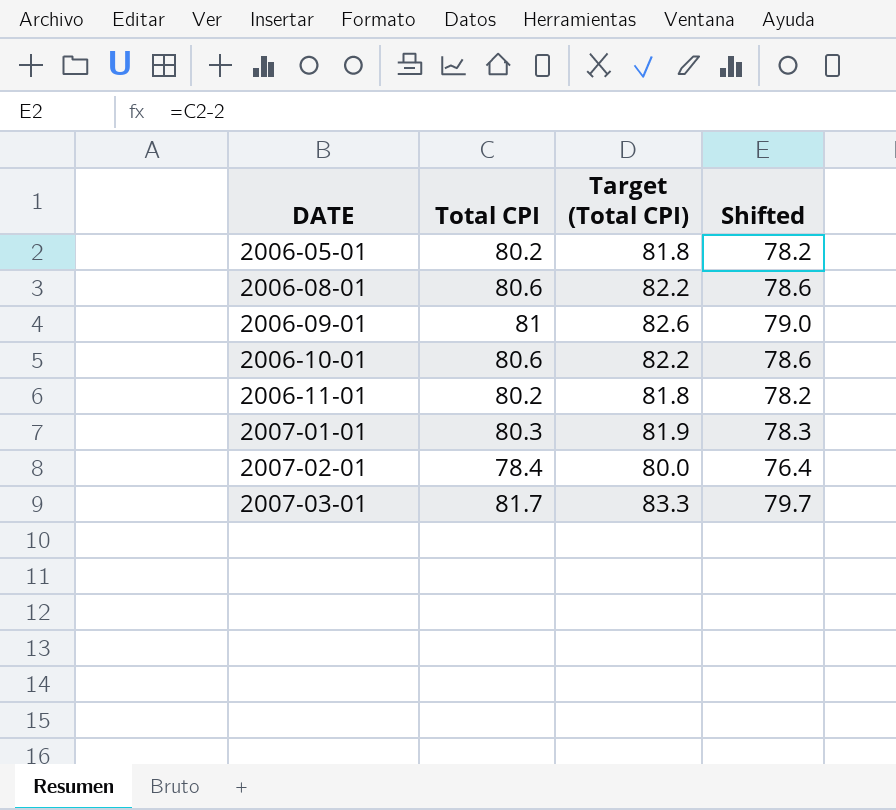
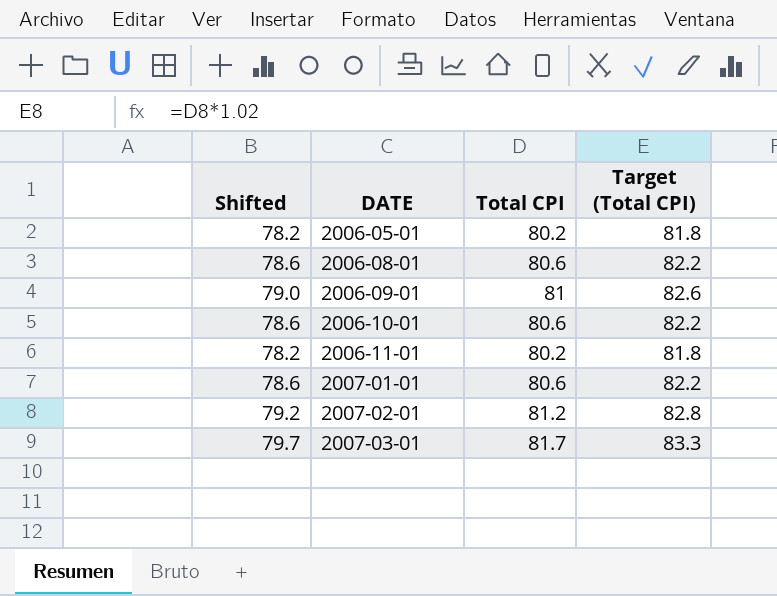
column Shifted | position: 4 -> 1
2007-01-01 | Shifted: 78.3 -> 78.6
2007-01-01 | Total CPI: 80.3 -> 80.6
2007-01-01 | Target (Total CPI): 81.9 -> 82.2
2007-02-01 | Shifted: 76.4 -> 79.2
2007-02-01 | Total CPI: 78.4 -> 81.2
2007-02-01 | Target (Total CPI): 80.0 -> 82.8

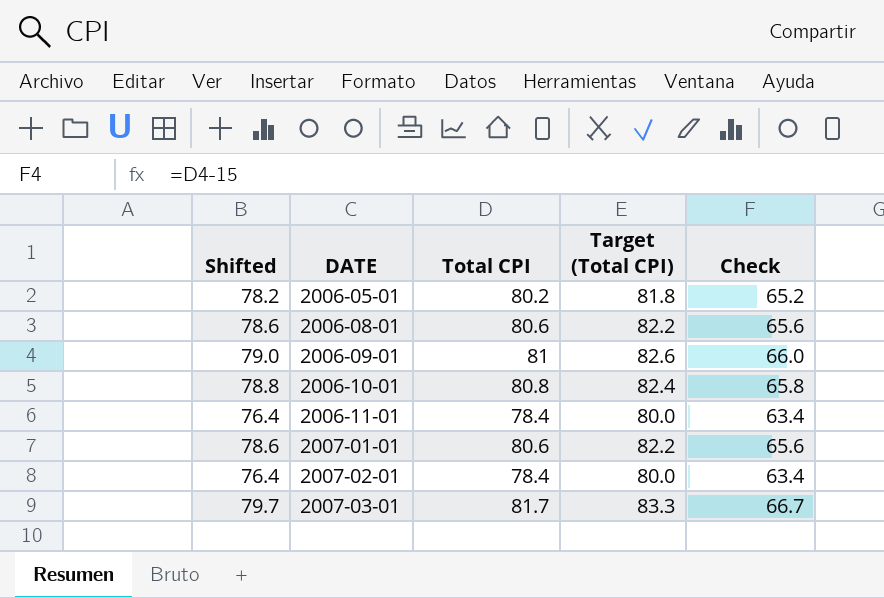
column Check | formula: none -> [Total CPI] - 15
2006-10-01 | Shifted: 78.6 -> 78.8
2006-10-01 | Total CPI: 80.6 -> 80.8
2006-10-01 | Target (Total CPI): 82.2 -> 82.4
2006-11-01 | Shifted: 78.2 -> 76.4
2006-11-01 | Total CPI: 80.2 -> 78.4
2006-11-01 | Target (Total CPI): 81.8 -> 80.0
2007-02-01 | Shifted: 79.2 -> 76.4
2007-02-01 | Total CPI: 81.2 -> 78.4
2007-02-01 | Target (Total CPI): 82.8 -> 80.0

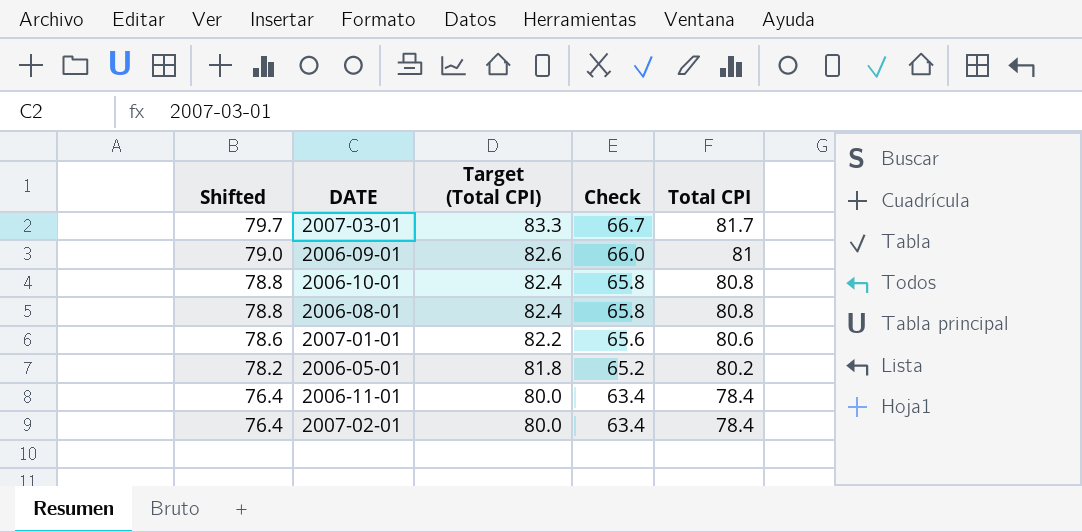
row order: DATE ascending -> Shifted descending
column Total CPI | position: 3 -> 5
2006-08-01 | Shifted: 78.6 -> 78.8
2006-08-01 | Target (Total CPI): 82.2 -> 82.4
2006-08-01 | Check: 65.6 -> 65.8
2006-08-01 | Total CPI: 80.6 -> 80.8

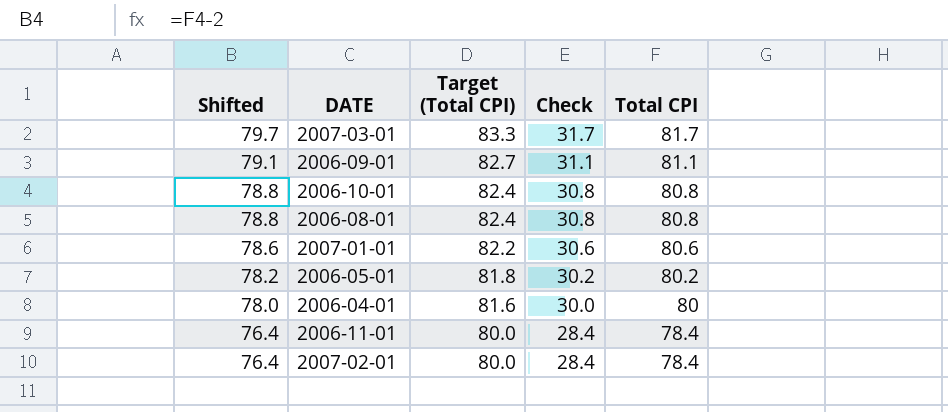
column Check | formula: [Total CPI] - 15 -> [Total CPI] - 50
2006-09-01 | Shifted: 79.0 -> 79.1
2006-09-01 | Target (Total CPI): 82.6 -> 82.7
2006-09-01 | Total CPI: 81 -> 81.1
row 2006-04-01: none -> 78.0 | 81.6 | 30.0 | 80

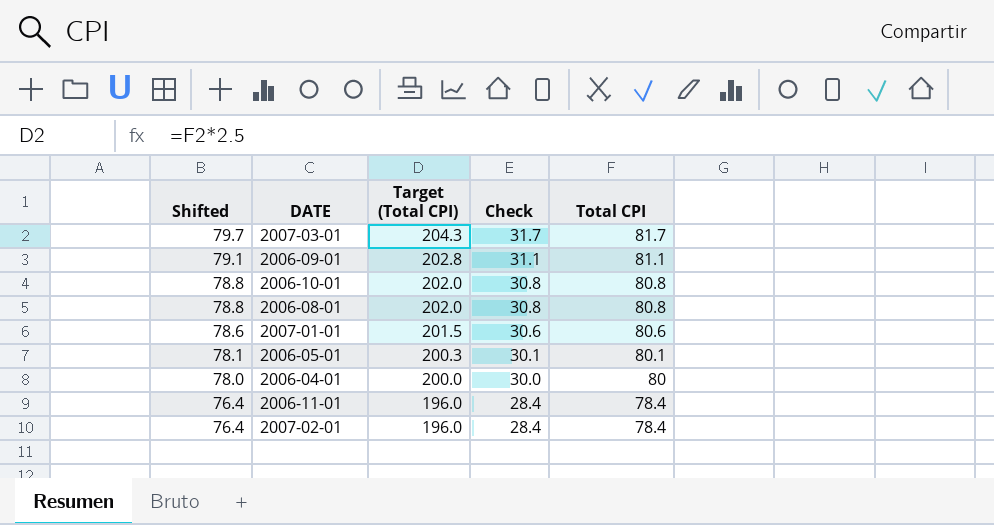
column Target (Total CPI) | formula: [Total CPI] * 1.02 -> [Total CPI] * 2.5
2006-05-01 | Shifted: 78.2 -> 78.1
2006-05-01 | Check: 30.2 -> 30.1
2006-05-01 | Total CPI: 80.2 -> 80.1

